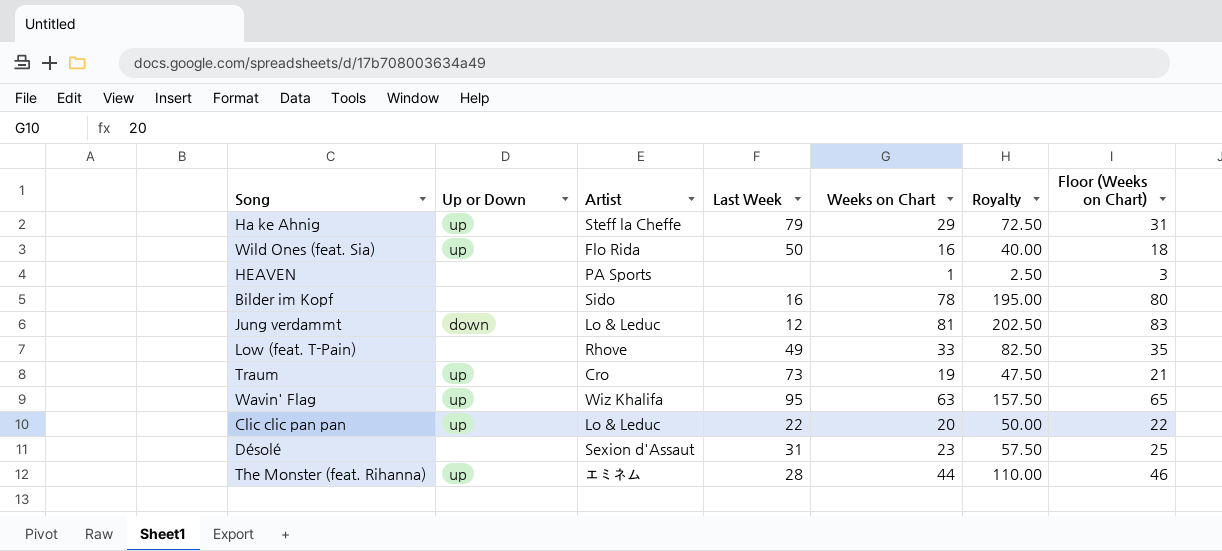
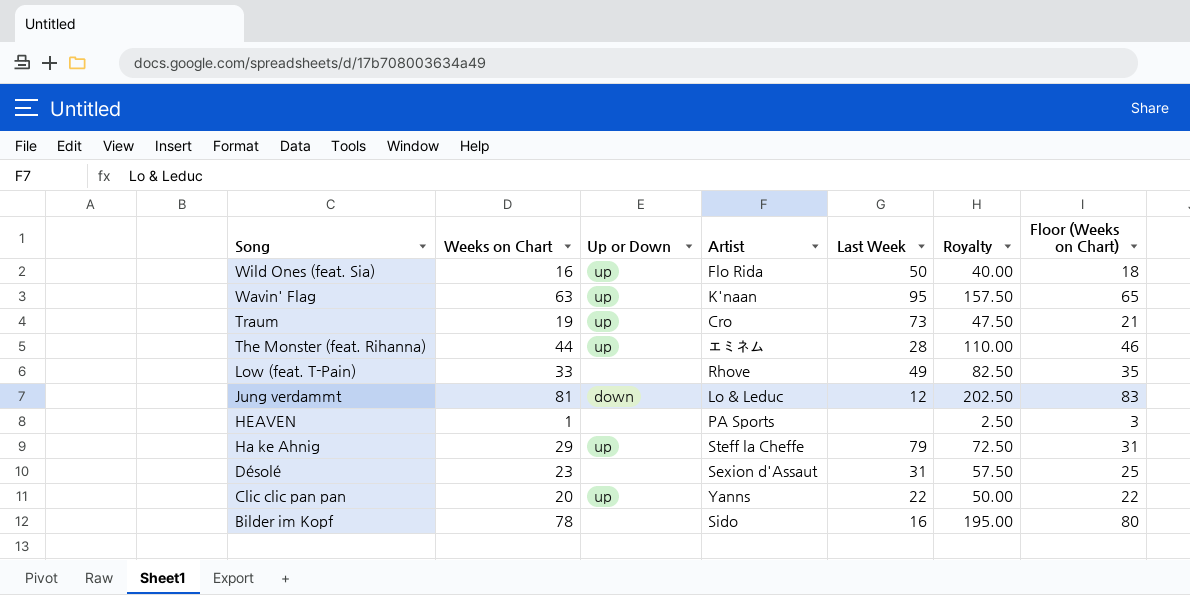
row order: none -> Song descending
column Weeks on Chart | position: 5 -> 2
Wavin' Flag | Artist: Wiz Khalifa -> K'naan
Clic clic pan pan | Artist: Lo & Leduc -> Yanns

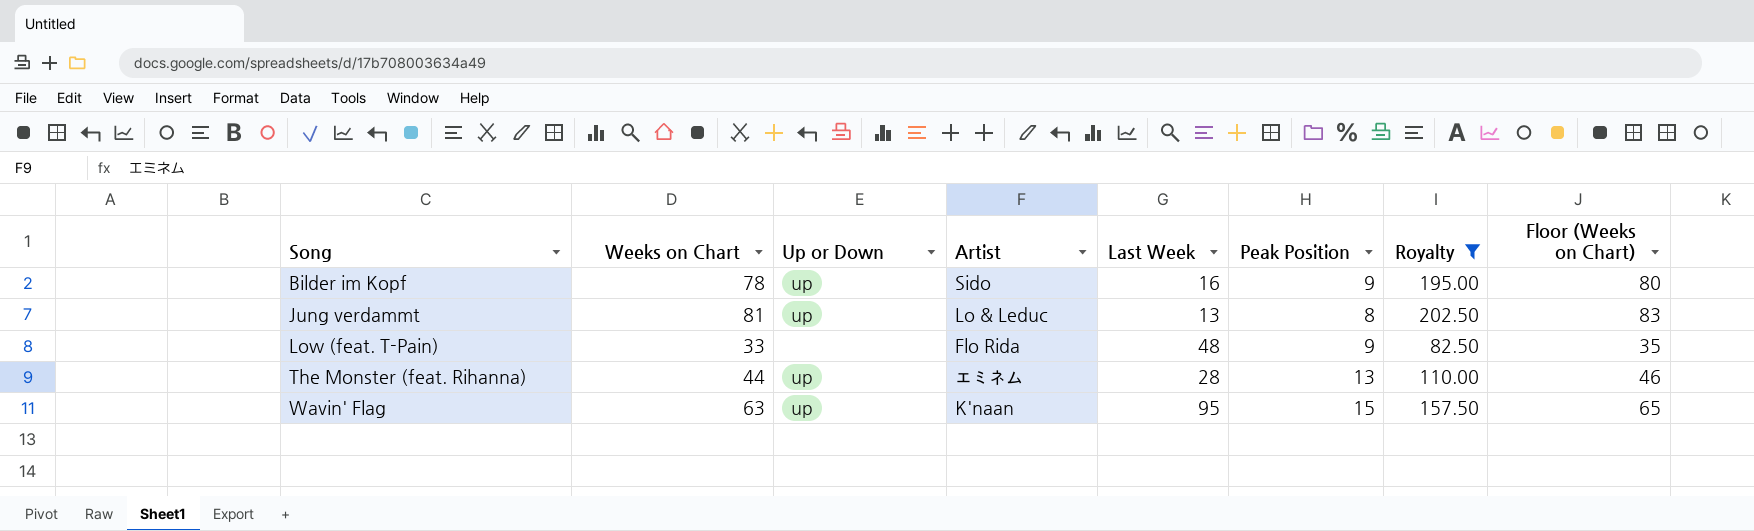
filter: none -> Royalty >= 82.50
row order: Song descending -> Song ascending
column Peak Position | position: none -> 6
Bilder im Kopf | Up or Down: none -> up
Jung verdammt | Up or Down: down -> up
Jung verdammt | Last Week: 12 -> 13
Low (feat. T-Pain) | Artist: Rhove -> Flo Rida
Low (feat. T-Pain) | Last Week: 49 -> 48

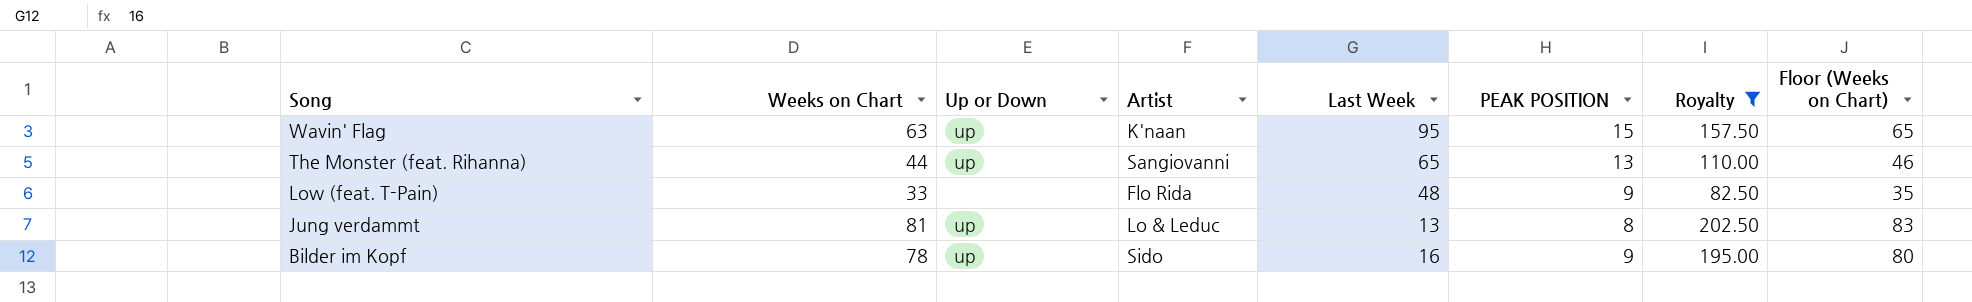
row order: Song ascending -> Song descending
column name: Peak Position -> PEAK POSITION
The Monster (feat. Rihanna) | Artist: エミネム -> Sangiovanni
The Monster (feat. Rihanna) | Last Week: 28 -> 65

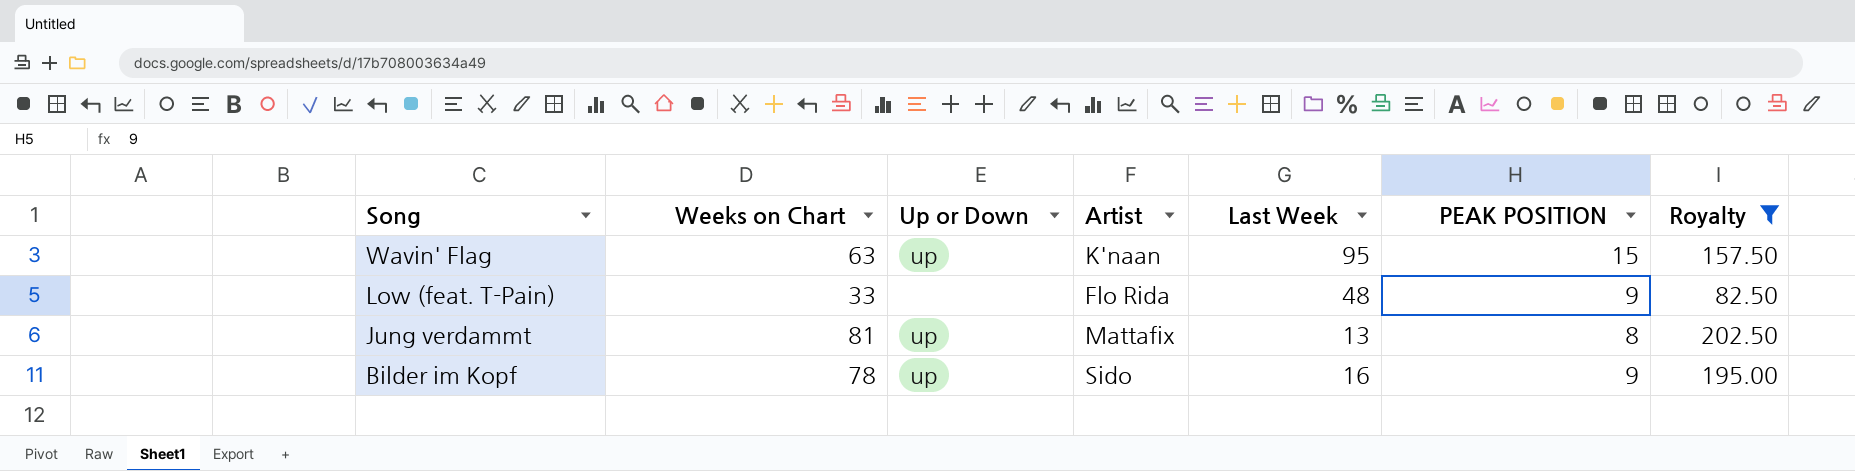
column Floor (Weeks on Chart) | formula: [Weeks on Chart] + 2 -> none
row The Monster (feat. Rihanna): 44 | up | Sangiovanni | 65 | 13 | 110.00 | 46 -> none
Jung verdammt | Artist: Lo & Leduc -> Mattafix

